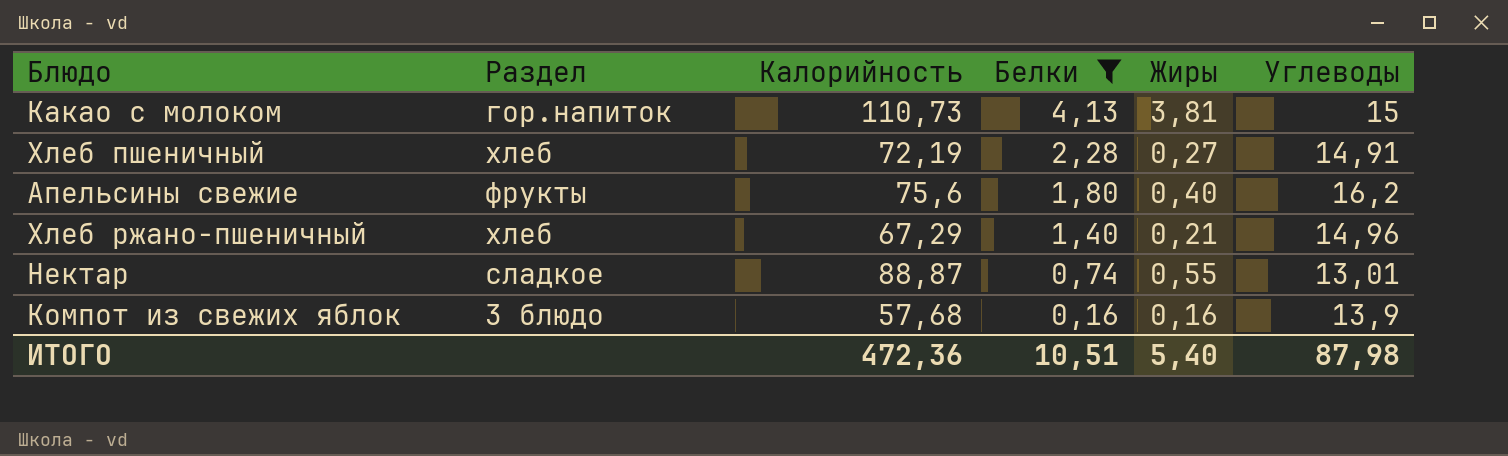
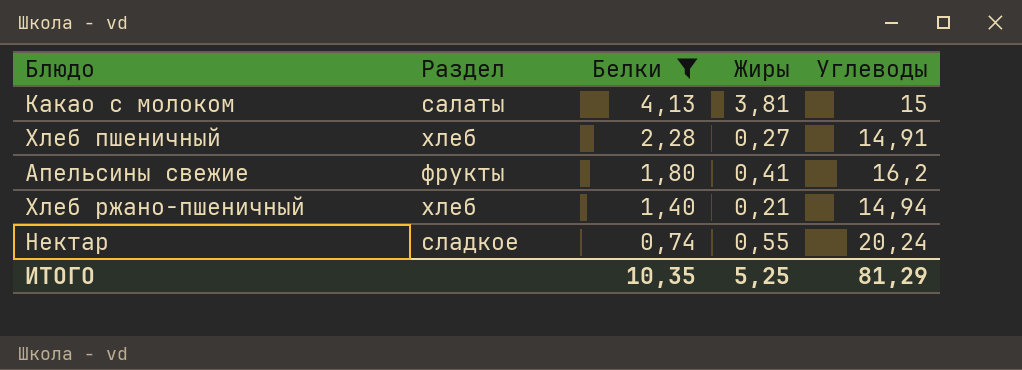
column Калорийность | position: 3 -> none
row Компот из свежих яблок: 3 блюдо | 57,68 | 0,16 | 0,16 | 13,9 -> none
Какао с молоком | Раздел: гор.напиток -> салаты
Апельсины свежие | Жиры: 0,40 -> 0,41
Хлеб ржано-пшеничный | Углеводы: 14,96 -> 14,94
Нектар | Углеводы: 13,01 -> 20,24
ИТОГО | Белки: 10,51 -> 10,35
ИТОГО | Жиры: 5,40 -> 5,25
ИТОГО | Углеводы: 87,98 -> 81,29

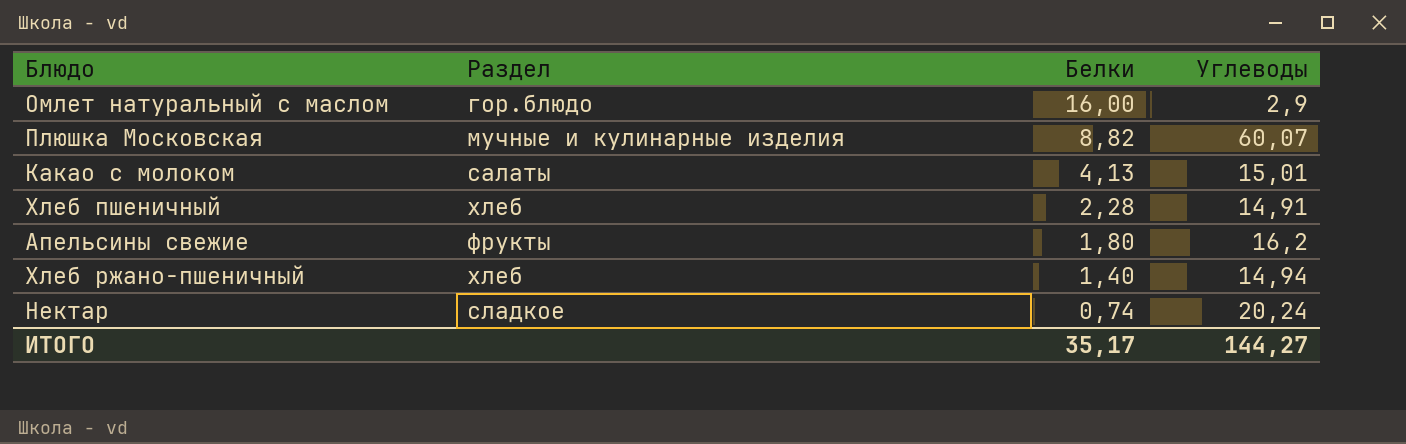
filter: Белки <= 4,13 -> none
column Жиры | position: 4 -> none
Какао с молоком | Углеводы: 15 -> 15,01
ИТОГО | Белки: 10,35 -> 35,17
ИТОГО | Углеводы: 81,29 -> 144,27

